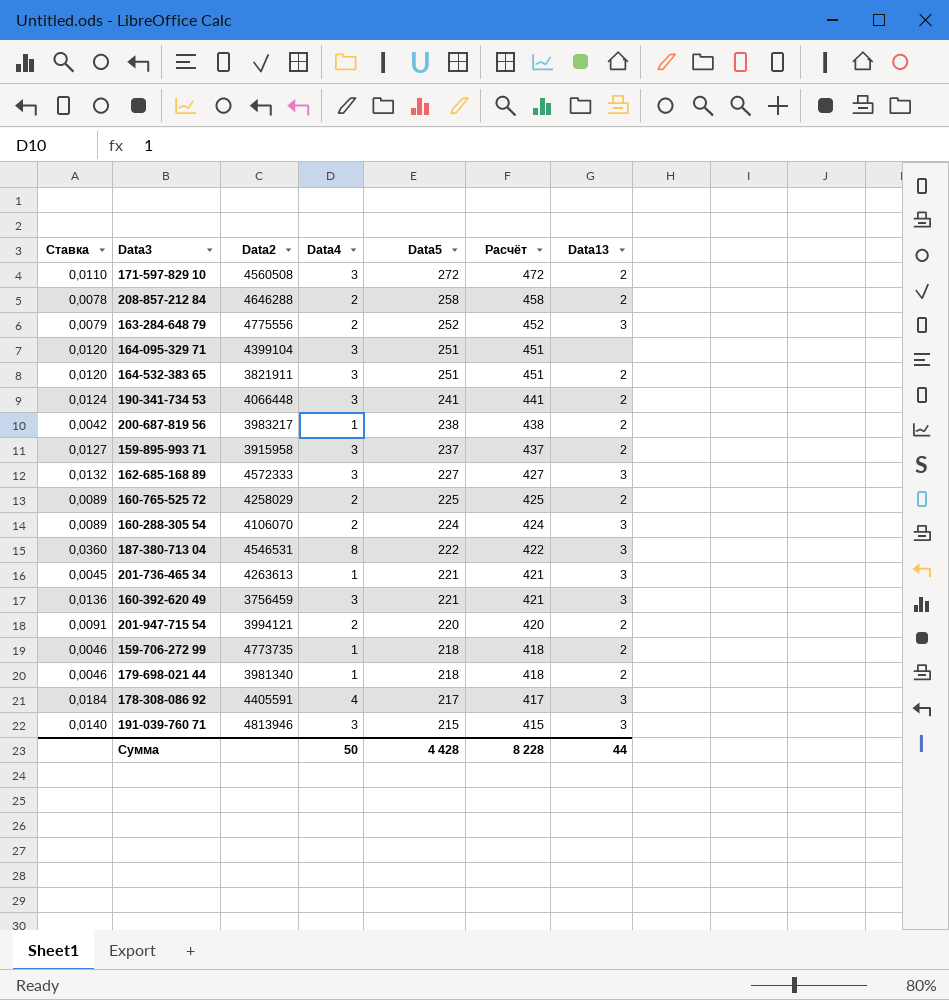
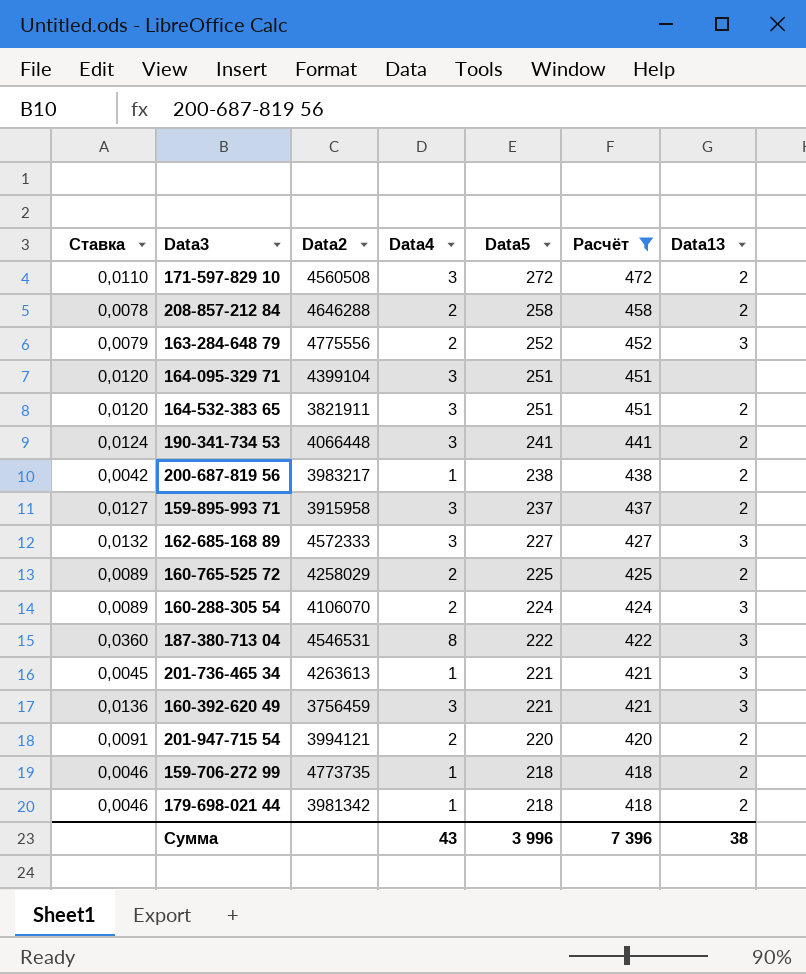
filter: none -> Расчёт >= 418
179-698-021 44 | Data2: 3981340 -> 3981342
Сумма | Data4: 50 -> 43
Сумма | Data5: 4 428 -> 3 996
Сумма | Расчёт: 8 228 -> 7 396
Сумма | Data13: 44 -> 38

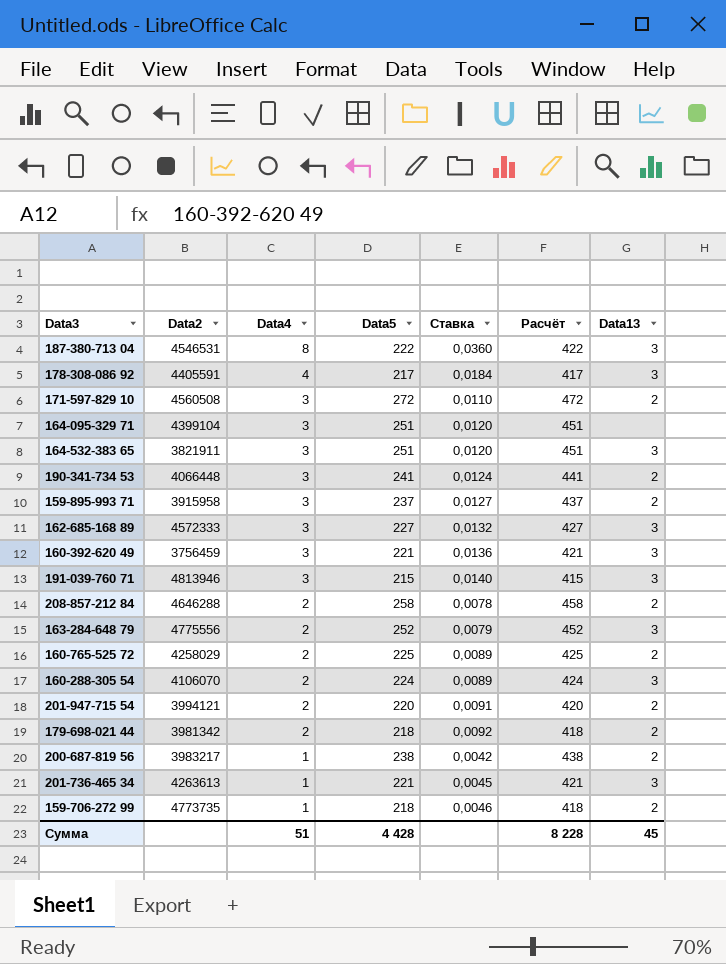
filter: Расчёт >= 418 -> none
row order: Data5 descending -> Data4 descending
column Ставка | position: 1 -> 5
164-532-383 65 | Data13: 2 -> 3
179-698-021 44 | Data4: 1 -> 2
179-698-021 44 | Ставка: 0,0046 -> 0,0092
Сумма | Data4: 43 -> 51
Сумма | Data5: 3 996 -> 4 428
Сумма | Расчёт: 7 396 -> 8 228
Сумма | Data13: 38 -> 45

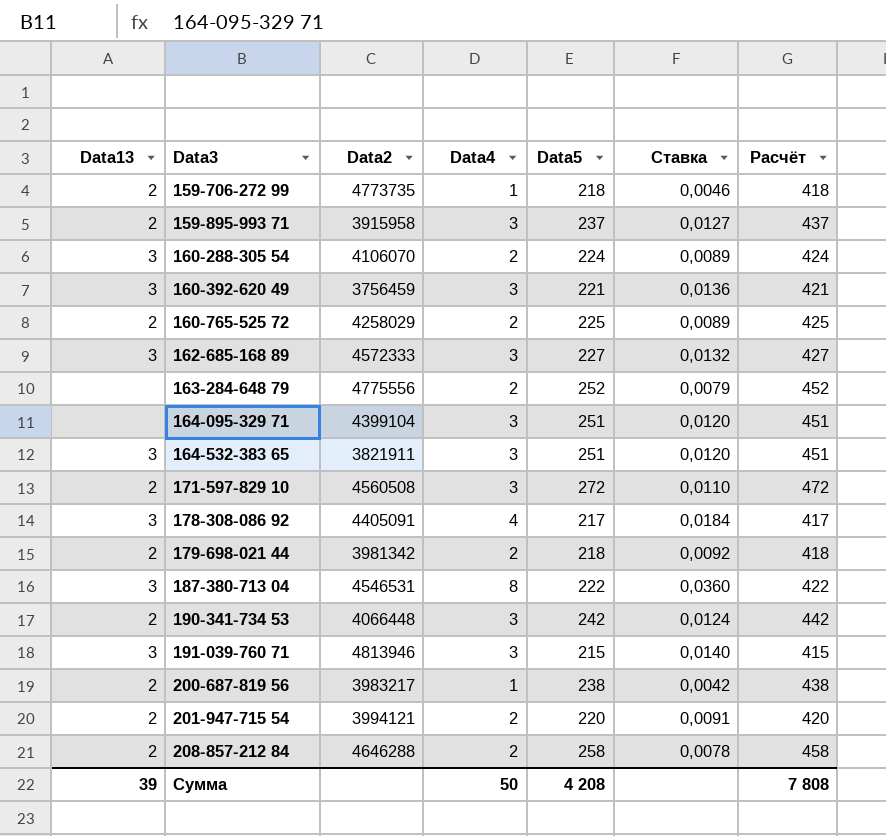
row order: Data4 descending -> Data3 ascending
column Data13 | position: 7 -> 1
row 201-736-465 34: 4263613 | 1 | 221 | 0,0045 | 421 | 3 -> none
163-284-648 79 | Data13: 3 -> none
178-308-086 92 | Data2: 4405591 -> 4405091
190-341-734 53 | Data5: 241 -> 242
190-341-734 53 | Расчёт: 441 -> 442
Сумма | Data13: 45 -> 39
Сумма | Data4: 51 -> 50
Сумма | Data5: 4 428 -> 4 208
Сумма | Расчёт: 8 228 -> 7 808

